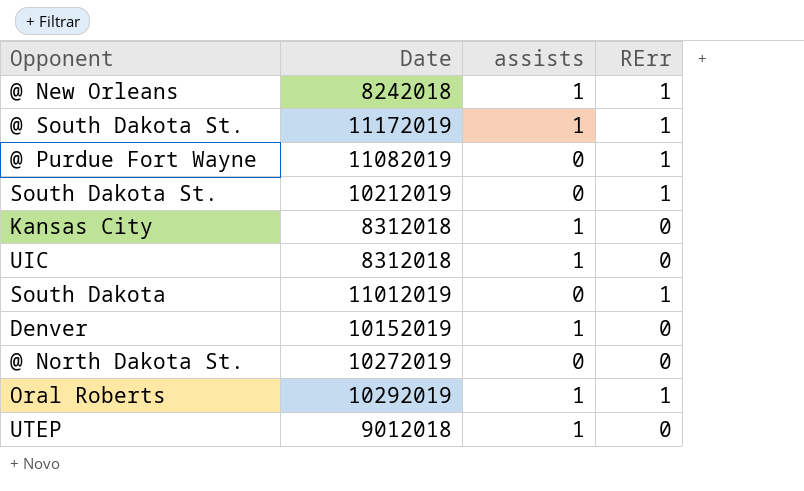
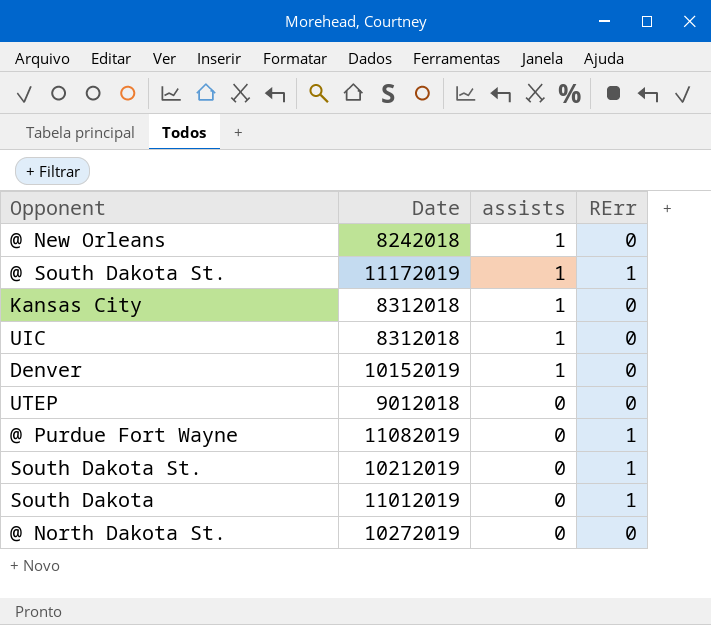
row order: none -> assists descending
row Oral Roberts: 10292019 | 1 | 1 -> none
@ New Orleans | RErr: 1 -> 0
UTEP | assists: 1 -> 0

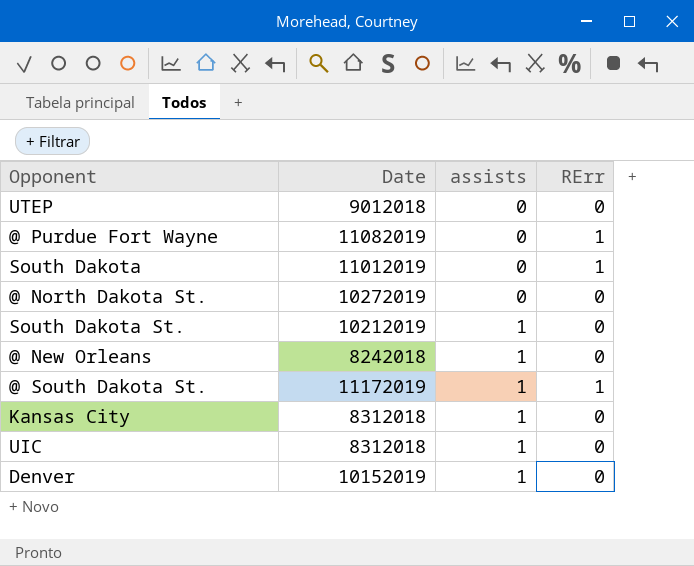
row order: assists descending -> assists ascending
South Dakota St. | assists: 0 -> 1
South Dakota St. | RErr: 1 -> 0

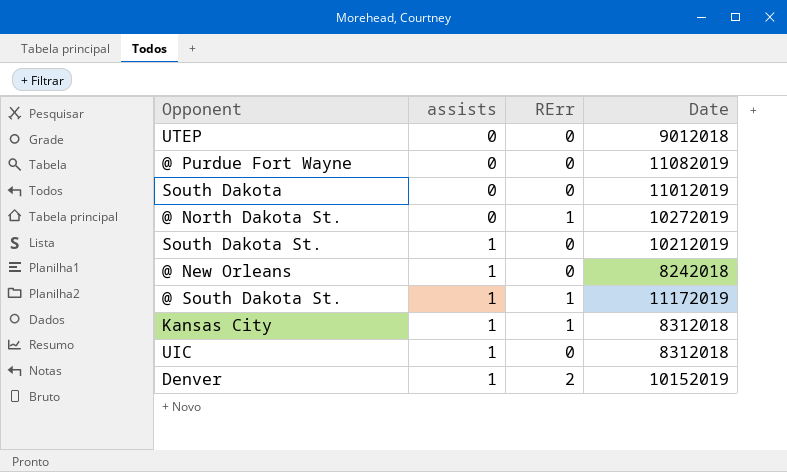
column Date | position: 2 -> 4
@ Purdue Fort Wayne | RErr: 1 -> 0
South Dakota | RErr: 1 -> 0
@ North Dakota St. | RErr: 0 -> 1
Kansas City | RErr: 0 -> 1
Denver | RErr: 0 -> 2

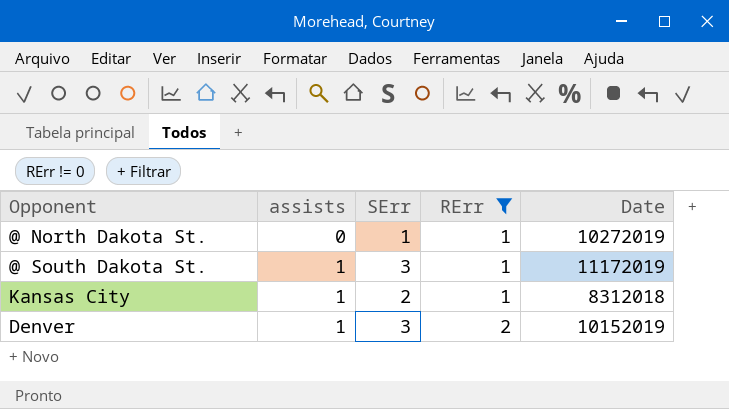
filter: none -> RErr != 0
column SErr | position: none -> 3

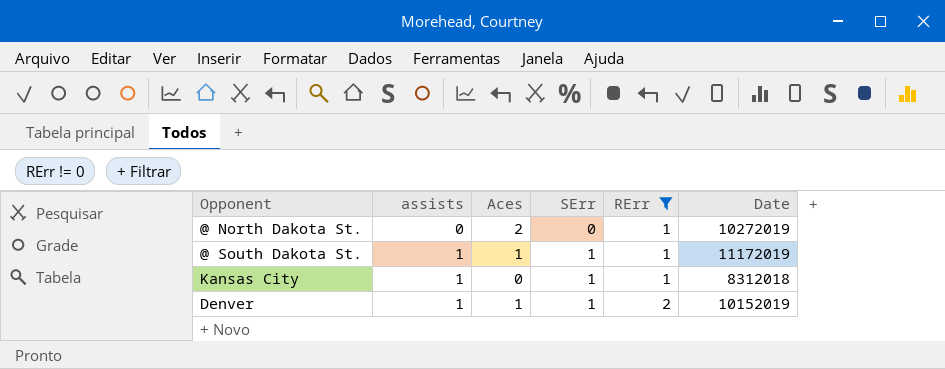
column Aces | position: none -> 3
@ North Dakota St. | SErr: 1 -> 0
@ South Dakota St. | SErr: 3 -> 1
Kansas City | SErr: 2 -> 1
Denver | SErr: 3 -> 1

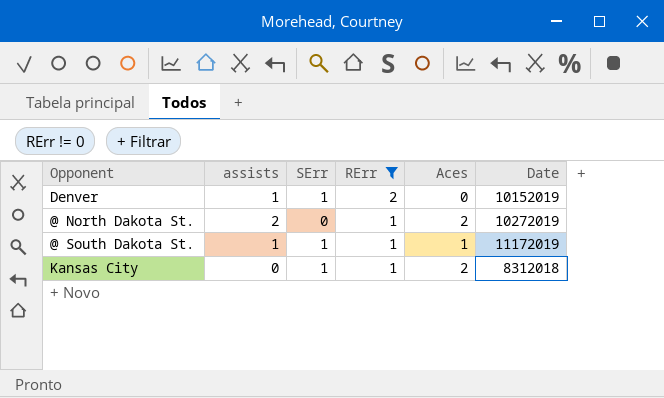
row order: assists ascending -> RErr descending
column Aces | position: 3 -> 5
Denver | Aces: 1 -> 0
@ North Dakota St. | assists: 0 -> 2
Kansas City | assists: 1 -> 0
Kansas City | Aces: 0 -> 2

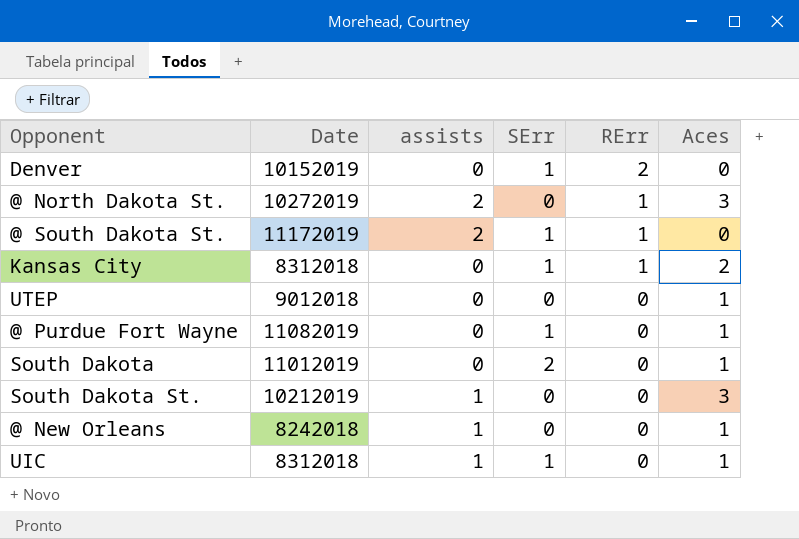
filter: RErr != 0 -> none
column Date | position: 6 -> 2
Denver | assists: 1 -> 0
@ North Dakota St. | Aces: 2 -> 3
@ South Dakota St. | assists: 1 -> 2
@ South Dakota St. | Aces: 1 -> 0

